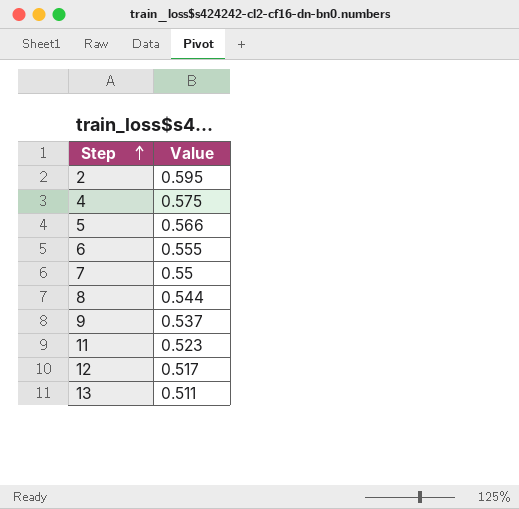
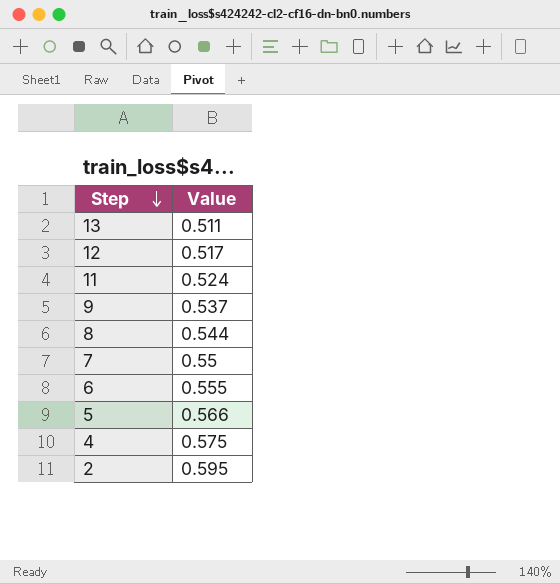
row order: Step ascending -> Step descending
11 | Value: 0.523 -> 0.524

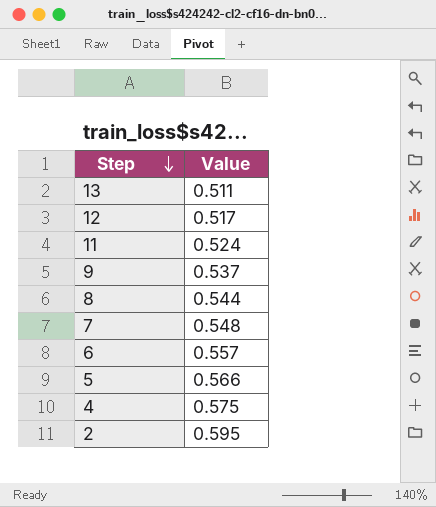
7 | Value: 0.55 -> 0.548
6 | Value: 0.555 -> 0.557

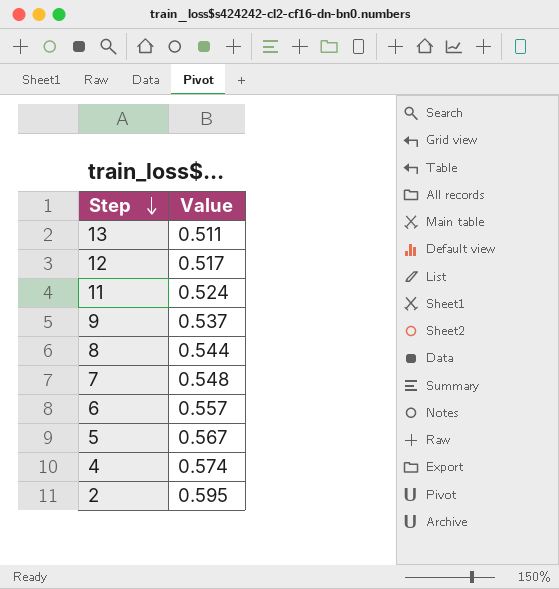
5 | Value: 0.566 -> 0.567
4 | Value: 0.575 -> 0.574

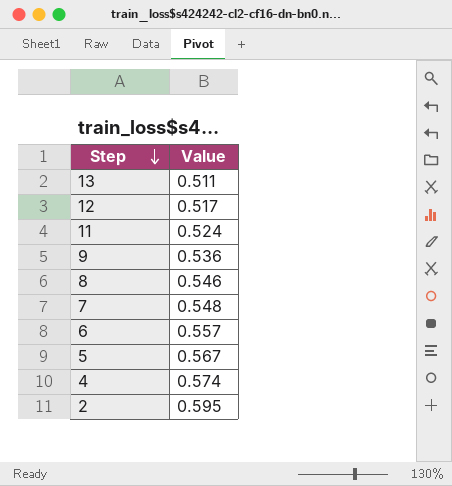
9 | Value: 0.537 -> 0.536
8 | Value: 0.544 -> 0.546

